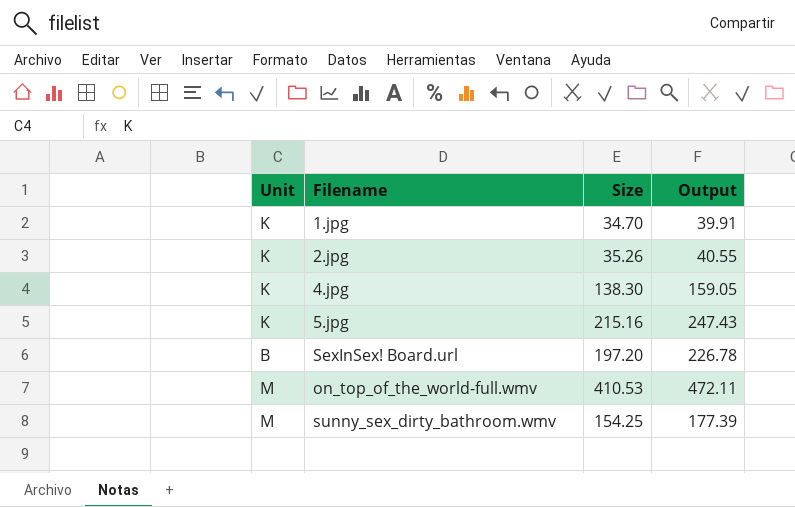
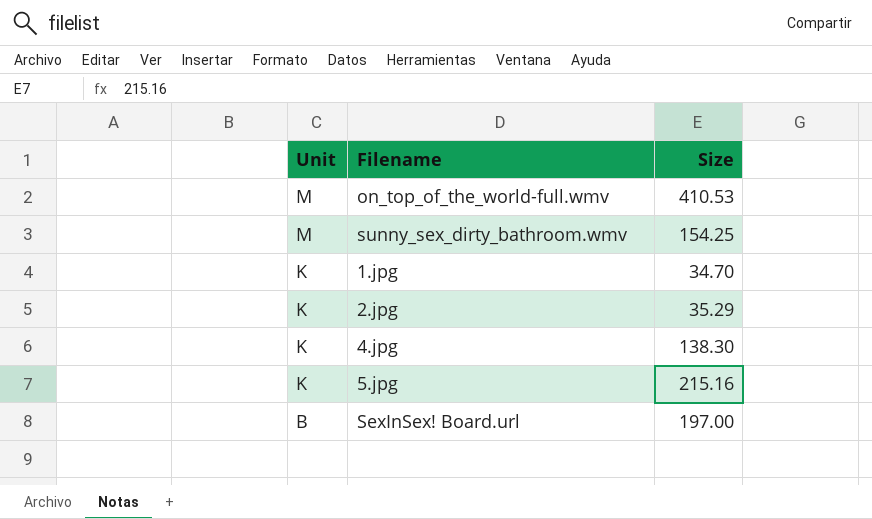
row order: none -> Unit descending
column Output | formula: [Size] * 1.15 -> none
2.jpg | Size: 35.26 -> 35.29
SexInSex! Board.url | Size: 197.20 -> 197.00

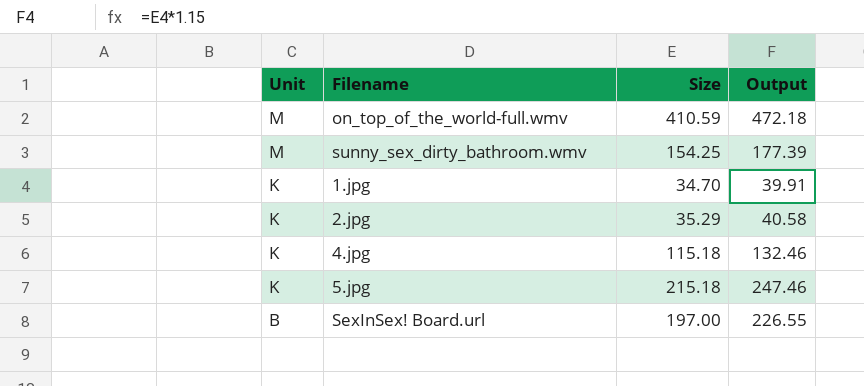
column Output | formula: none -> [Size] * 1.15
on_top_of_the_world-full.wmv | Size: 410.53 -> 410.59
4.jpg | Size: 138.30 -> 115.18
5.jpg | Size: 215.16 -> 215.18

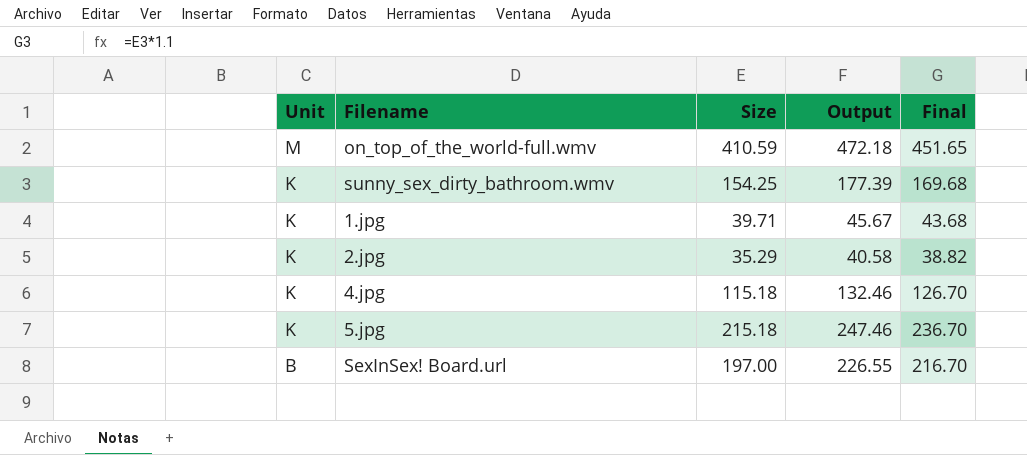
column Final | formula: none -> [Size] * 1.1
sunny_sex_dirty_bathroom.wmv | Unit: M -> K
1.jpg | Size: 34.70 -> 39.71
1.jpg | Output: 39.91 -> 45.67

